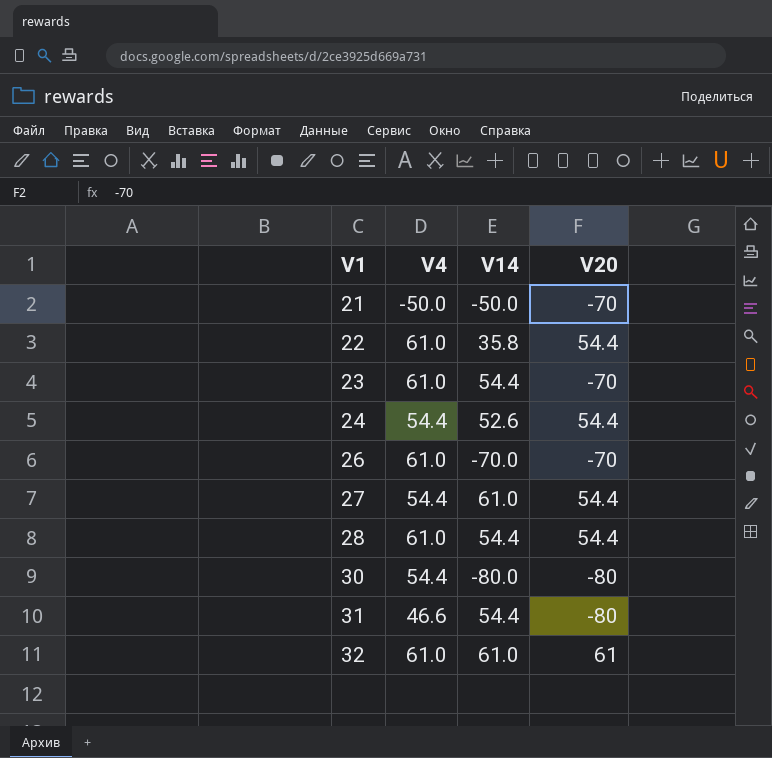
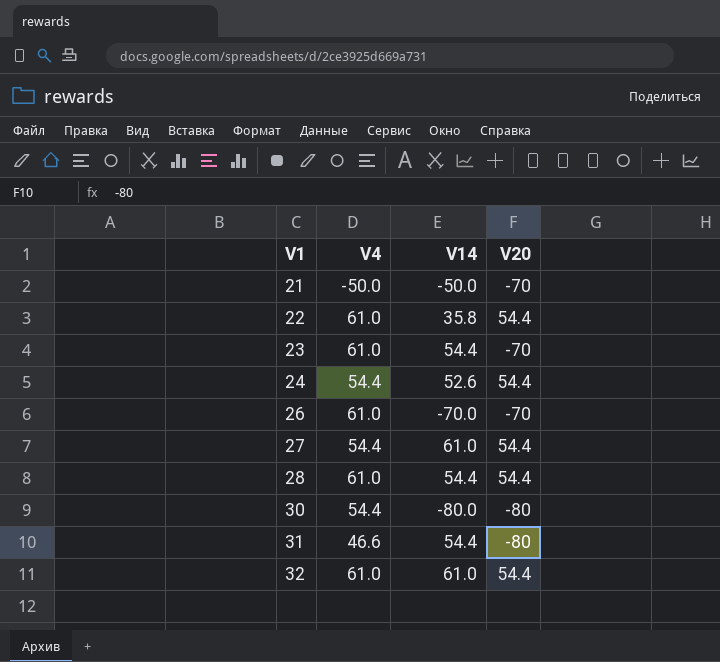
32 | V20: 61 -> 54.4

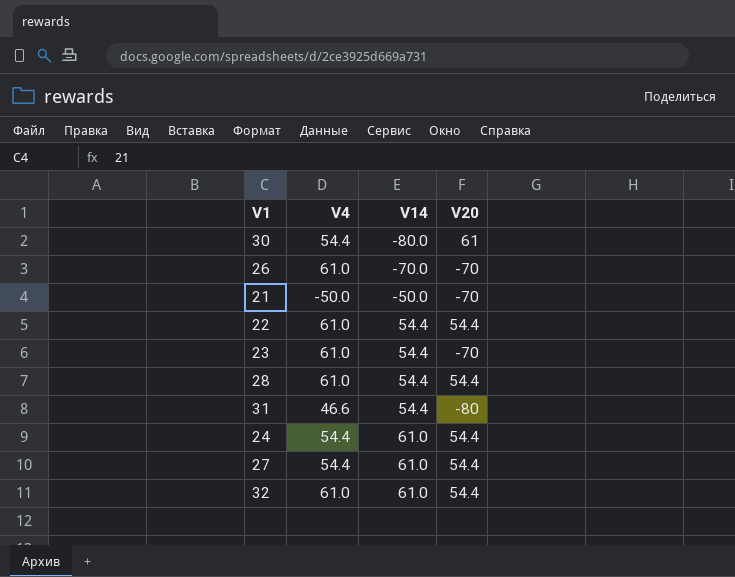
row order: V1 ascending -> V14 ascending
30 | V20: -80 -> 61
22 | V14: 35.8 -> 54.4
24 | V14: 52.6 -> 61.0

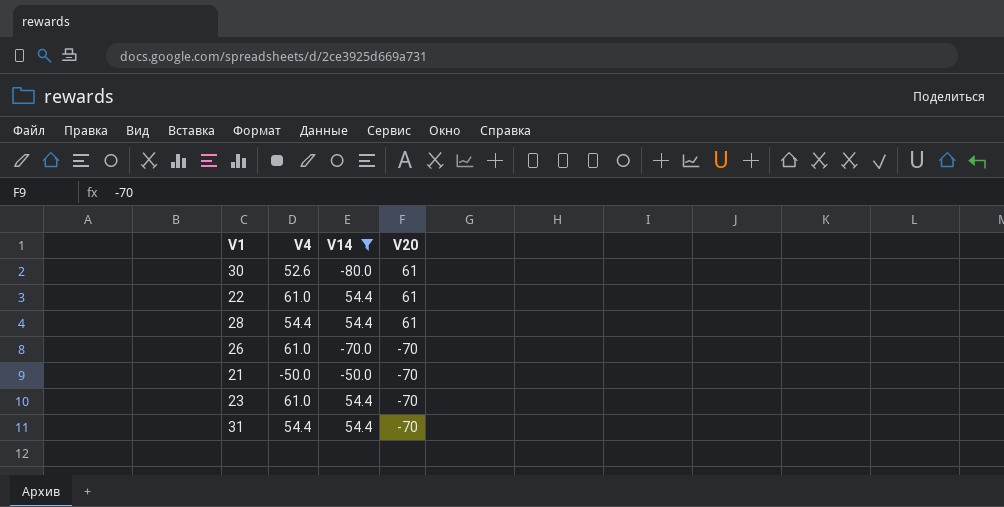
filter: none -> V14 != 61.0
row order: V14 ascending -> V20 descending
30 | V4: 54.4 -> 52.6
22 | V20: 54.4 -> 61
28 | V4: 61.0 -> 54.4
28 | V20: 54.4 -> 61
31 | V4: 46.6 -> 54.4
31 | V20: -80 -> -70

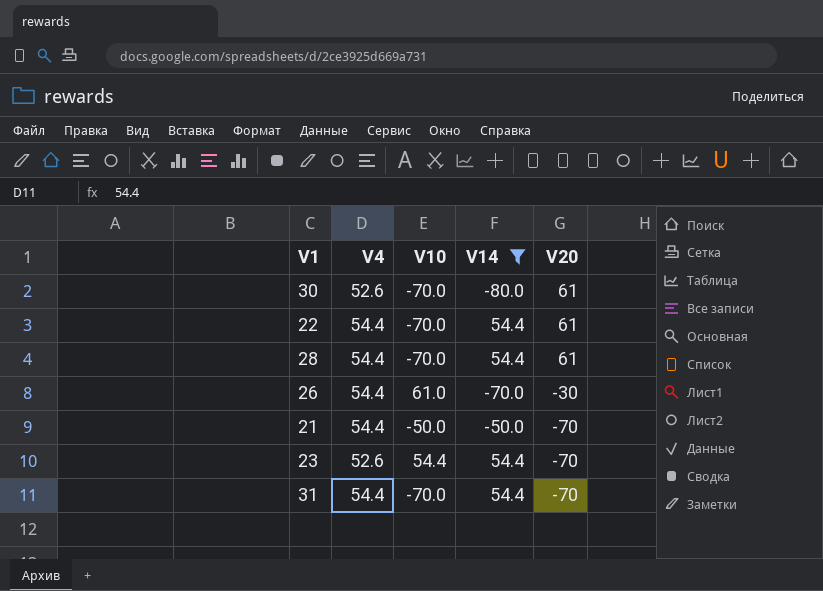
column V10 | position: none -> 3
22 | V4: 61.0 -> 54.4
26 | V4: 61.0 -> 54.4
26 | V20: -70 -> -30
21 | V4: -50.0 -> 54.4
23 | V4: 61.0 -> 52.6

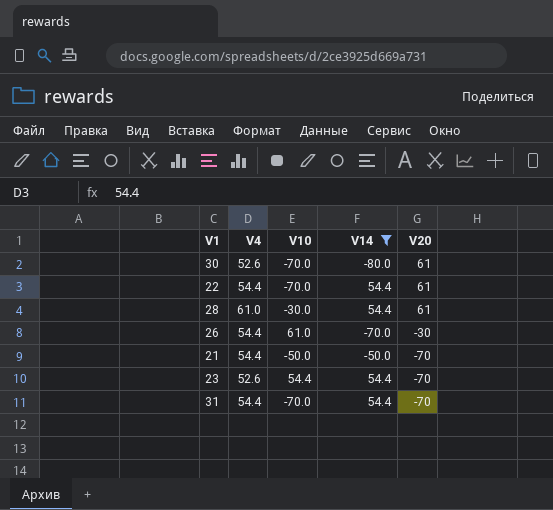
28 | V4: 54.4 -> 61.0
28 | V10: -70.0 -> -30.0

